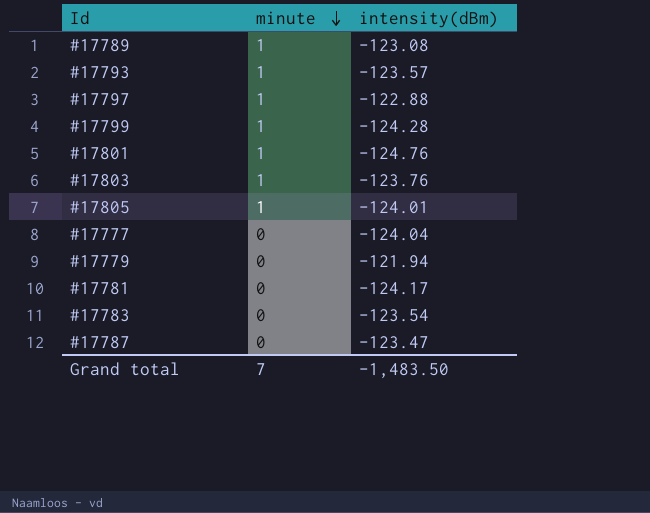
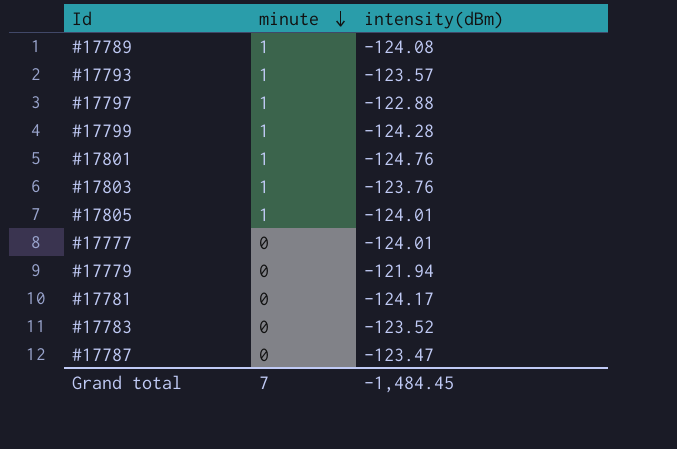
#17789 | intensity(dBm): -123.08 -> -124.08
#17777 | intensity(dBm): -124.04 -> -124.01
#17783 | intensity(dBm): -123.54 -> -123.52
Grand total | intensity(dBm): -1,483.50 -> -1,484.45

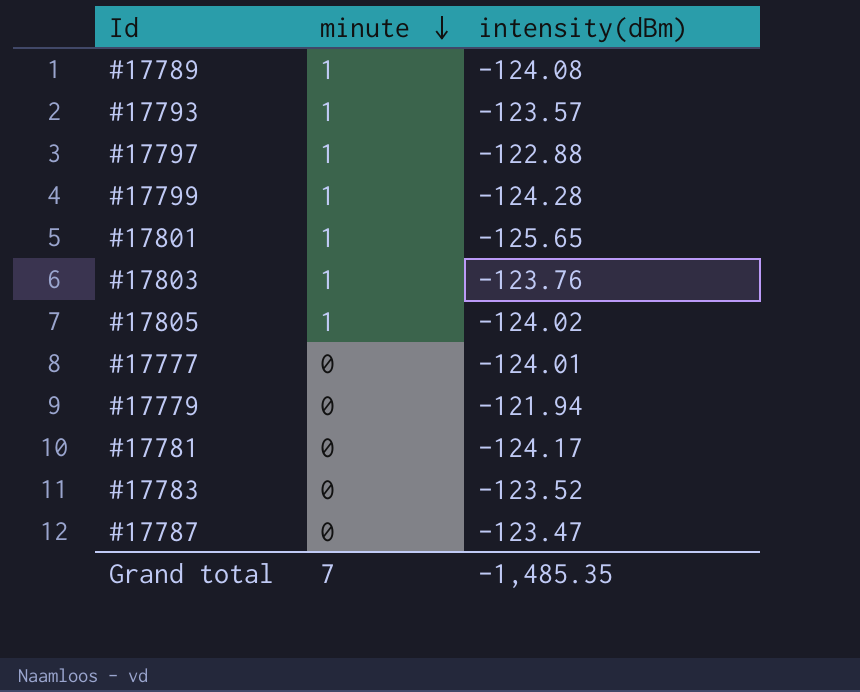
#17801 | intensity(dBm): -124.76 -> -125.65
#17805 | intensity(dBm): -124.01 -> -124.02
Grand total | intensity(dBm): -1,484.45 -> -1,485.35

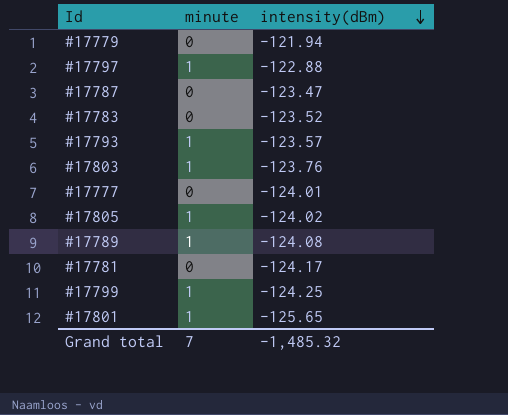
row order: minute descending -> intensity(dBm) descending
#17799 | intensity(dBm): -124.28 -> -124.25
Grand total | intensity(dBm): -1,485.35 -> -1,485.32

